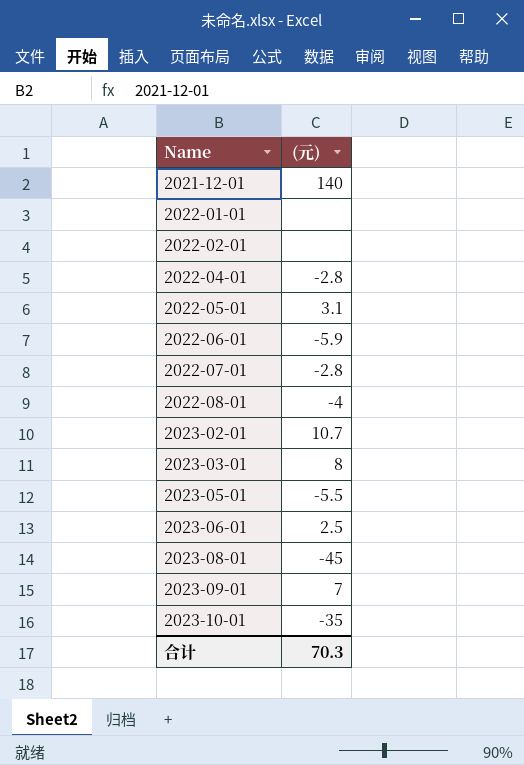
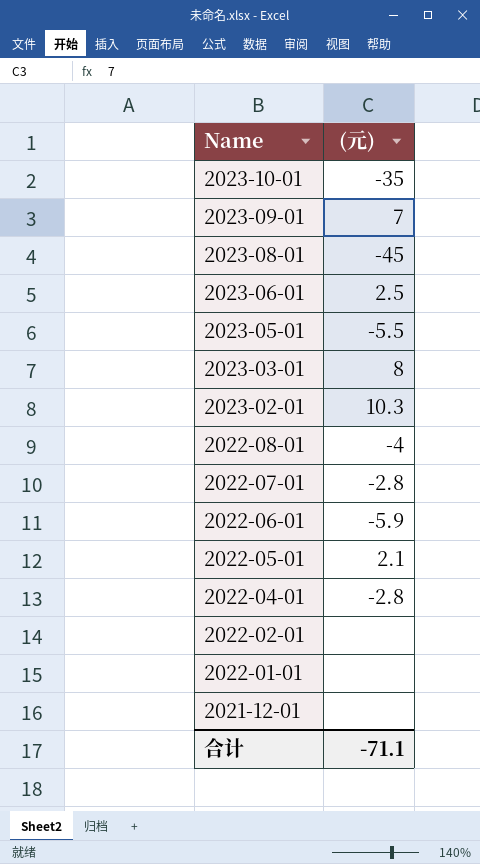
row order: Name ascending -> Name descending
2023-02-01 | (元): 10.7 -> 10.3
2022-05-01 | (元): 3.1 -> 2.1
2021-12-01 | (元): 140 -> none
合计 | (元): 70.3 -> -71.1

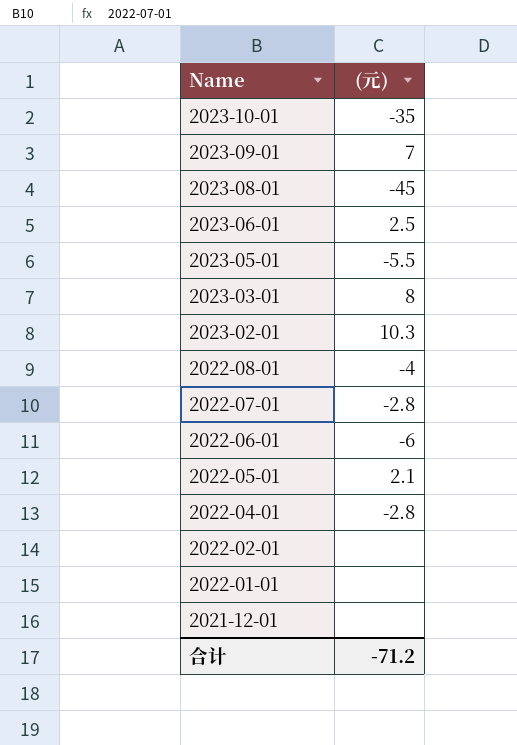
2022-06-01 | (元): -5.9 -> -6
合计 | (元): -71.1 -> -71.2

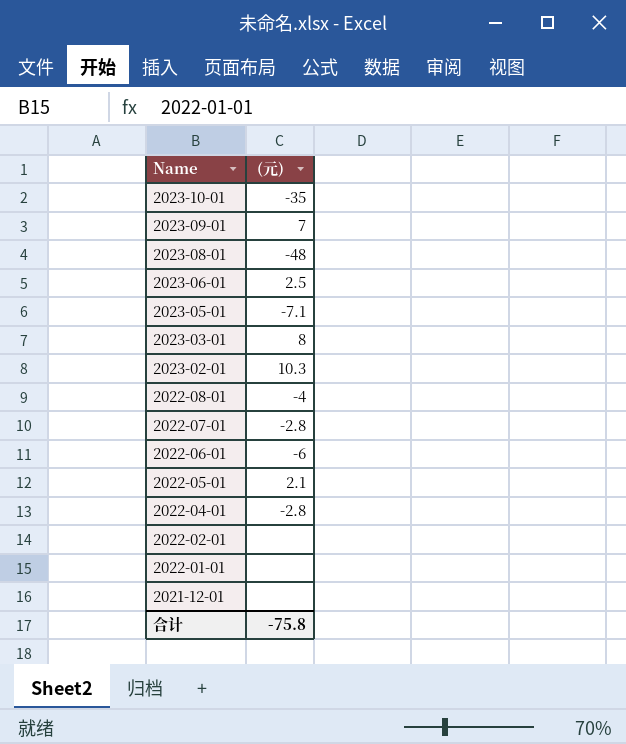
2023-08-01 | (元): -45 -> -48
2023-05-01 | (元): -5.5 -> -7.1
合计 | (元): -71.2 -> -75.8

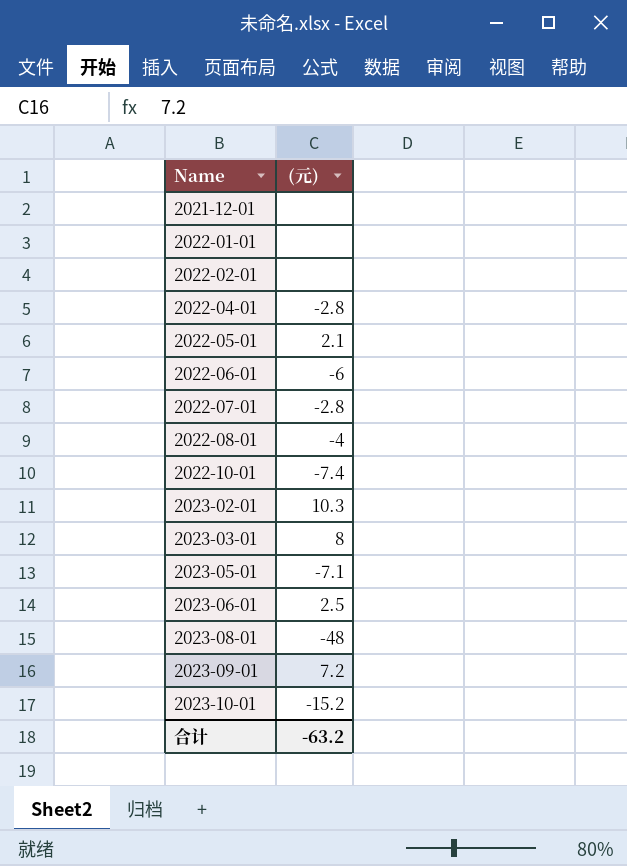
row order: Name descending -> Name ascending
row 2022-10-01: none -> -7.4
2023-09-01 | (元): 7 -> 7.2
2023-10-01 | (元): -35 -> -15.2
合计 | (元): -75.8 -> -63.2

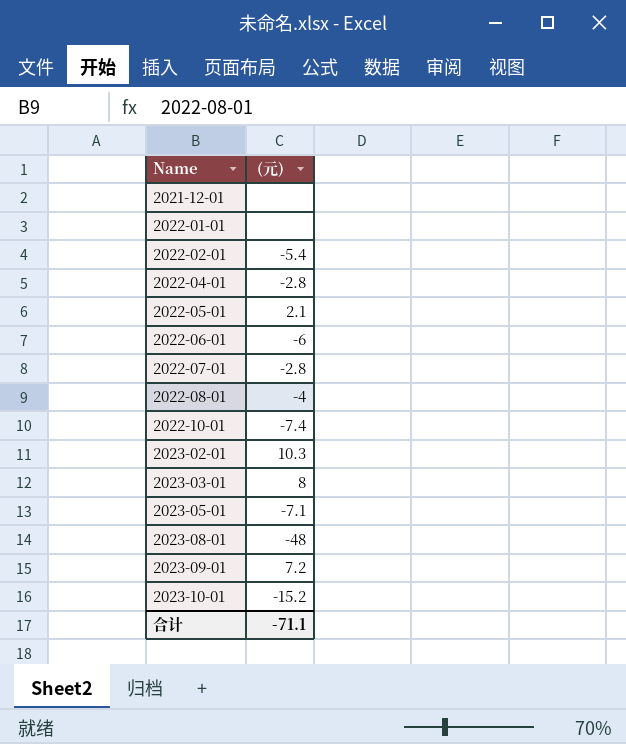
row 2023-06-01: 2.5 -> none
2022-02-01 | (元): none -> -5.4
合计 | (元): -63.2 -> -71.1

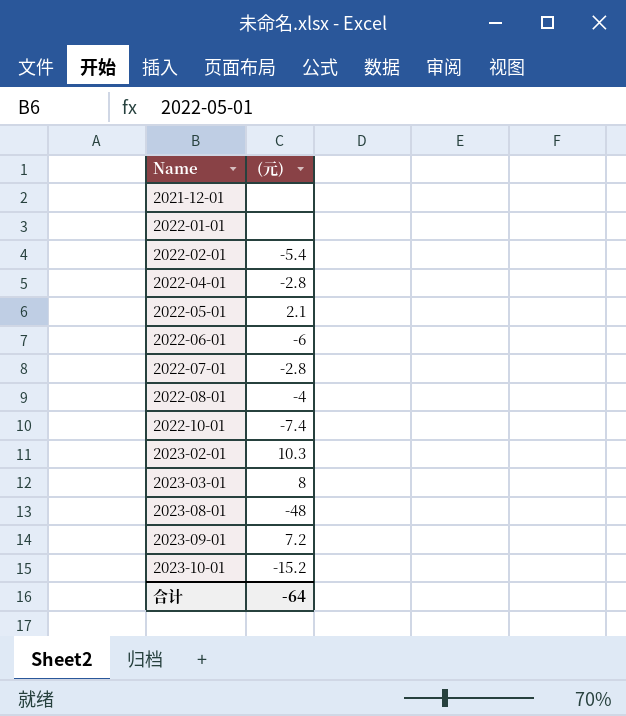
row 2023-05-01: -7.1 -> none
合计 | (元): -71.1 -> -64

